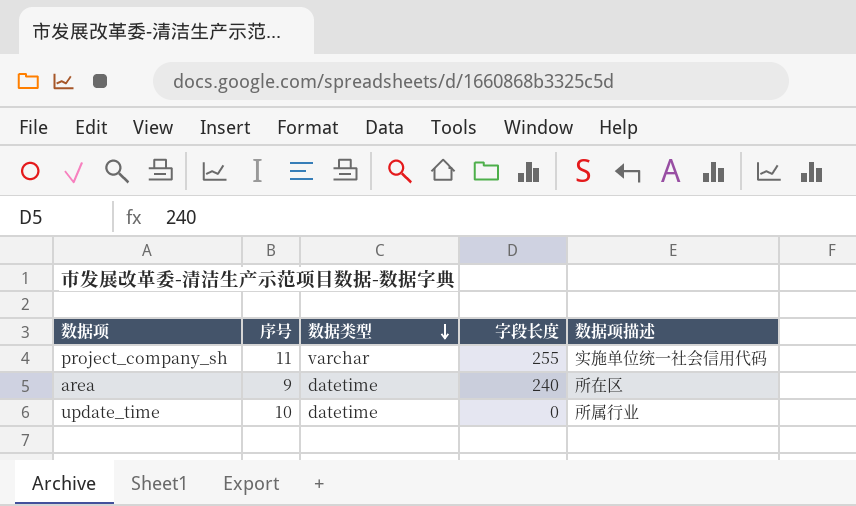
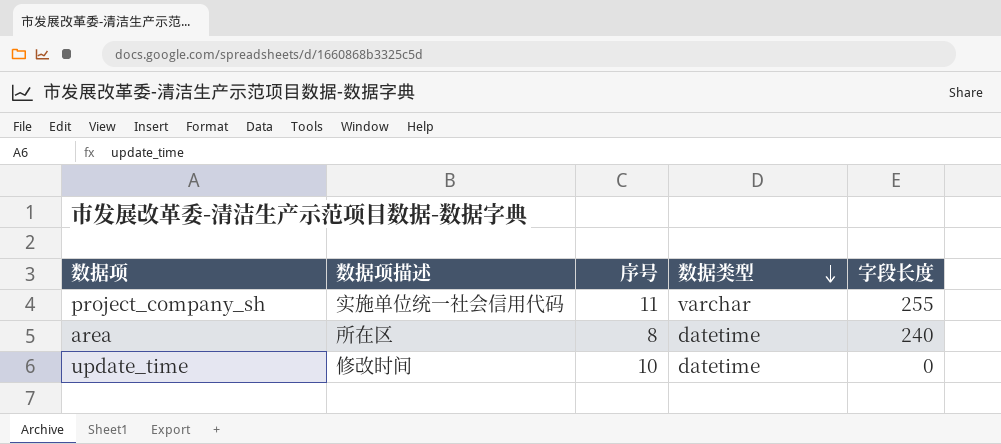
column 数据项描述 | position: 5 -> 2
area | 序号: 9 -> 8
update_time | 数据项描述: 所属行业 -> 修改时间

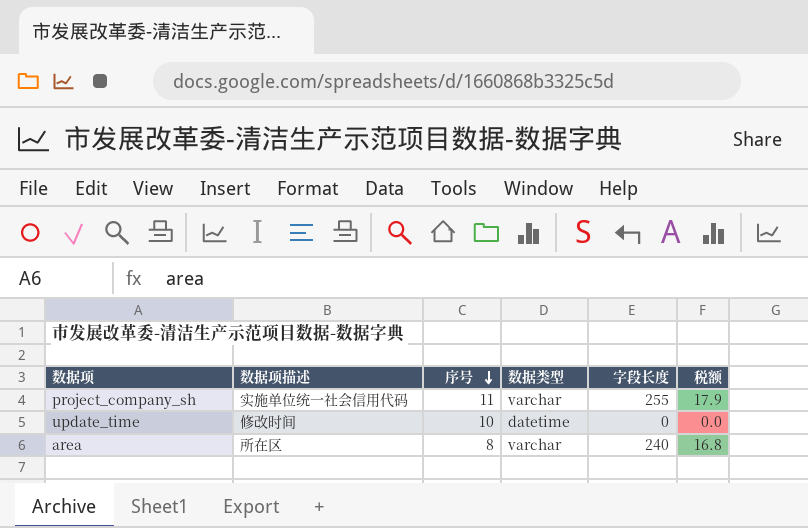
row order: 数据类型 descending -> 序号 descending
column 税额 | formula: none -> [字段长度] * 0.07
area | 数据类型: datetime -> varchar

